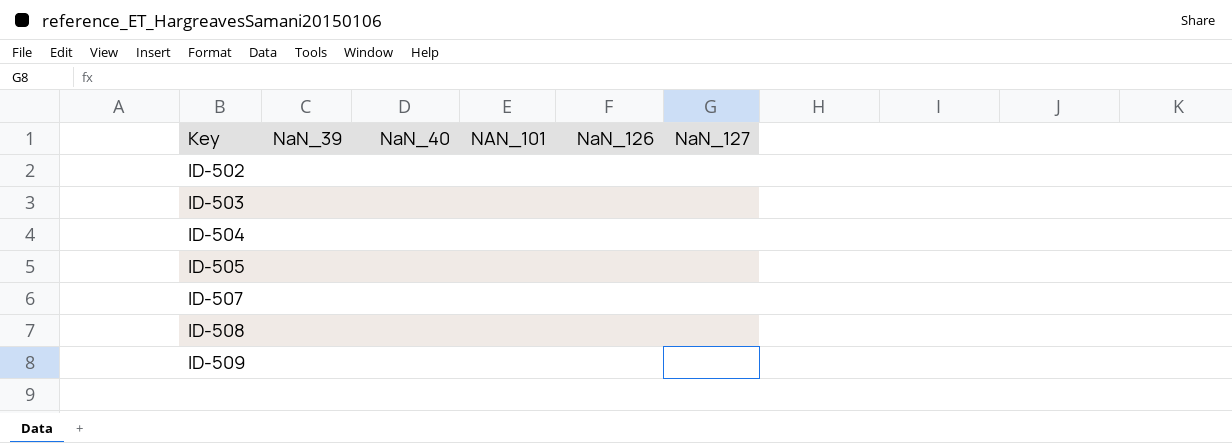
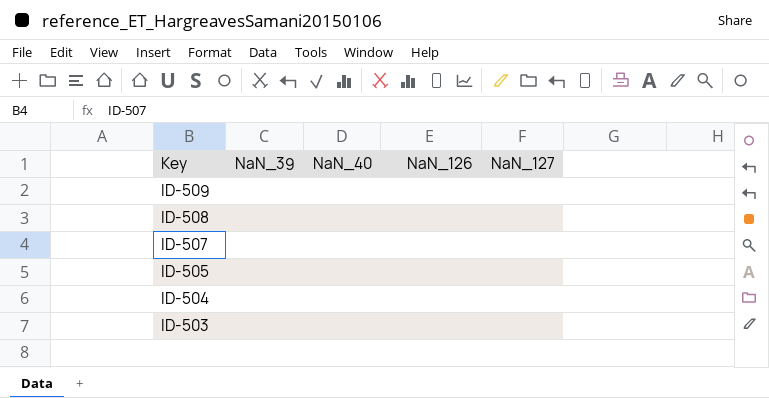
row order: Key ascending -> Key descending
column NAN_101 | position: 4 -> none
row ID-502: none | none | none | none | none -> none

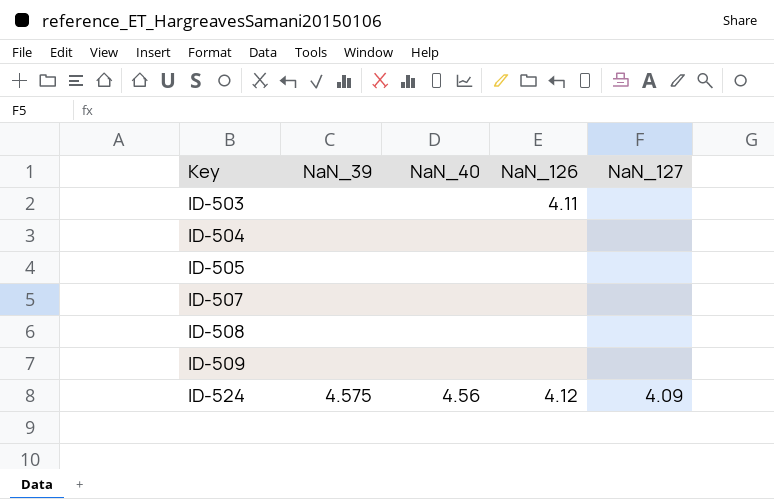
row order: Key descending -> Key ascending
ID-503 | NaN_126: none -> 4.11
row ID-524: none -> 4.575 | 4.56 | 4.12 | 4.09

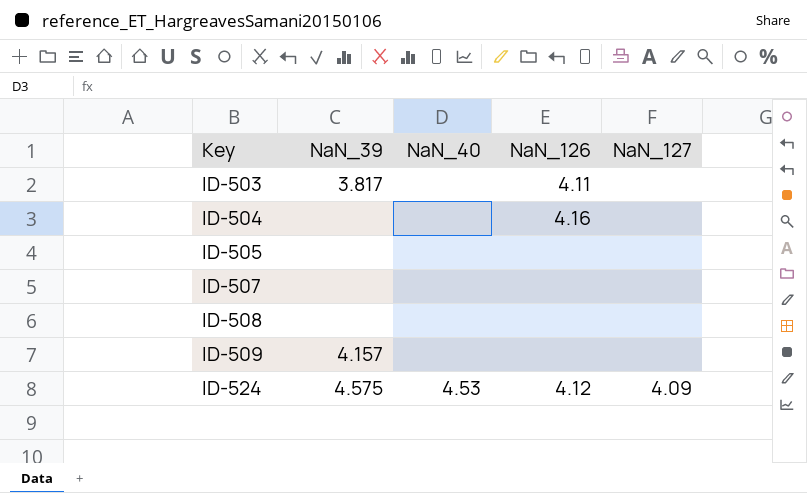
ID-503 | NaN_39: none -> 3.817
ID-504 | NaN_126: none -> 4.16
ID-509 | NaN_39: none -> 4.157
ID-524 | NaN_40: 4.56 -> 4.53

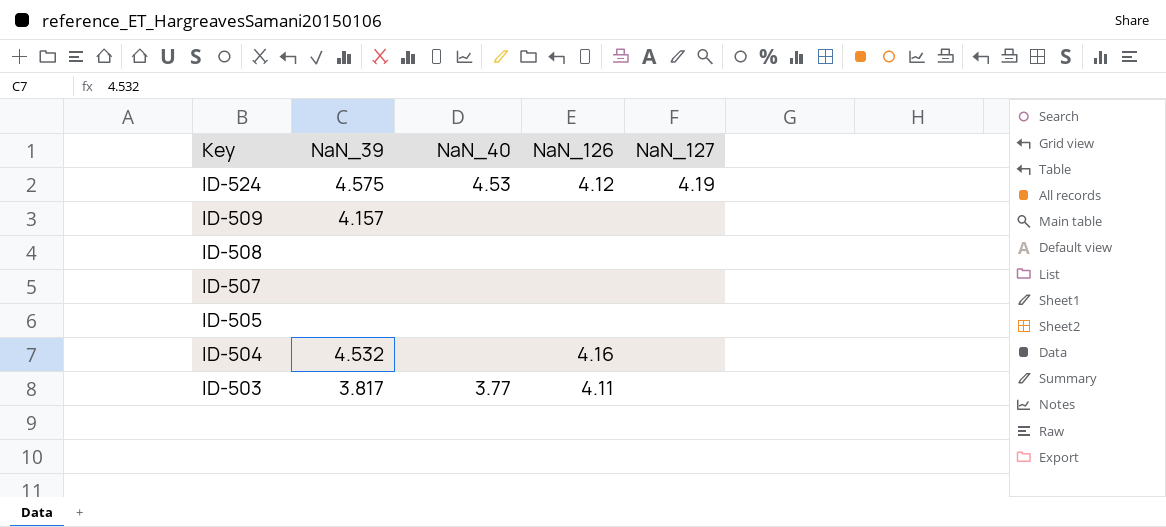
row order: Key ascending -> Key descending
ID-524 | NaN_127: 4.09 -> 4.19
ID-504 | NaN_39: none -> 4.532
ID-503 | NaN_40: none -> 3.77

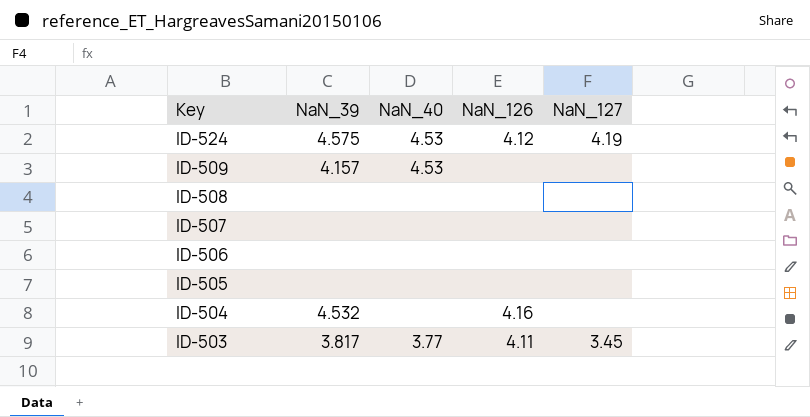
ID-509 | NaN_40: none -> 4.53
row ID-506: none -> none | none | none | none
ID-503 | NaN_127: none -> 3.45

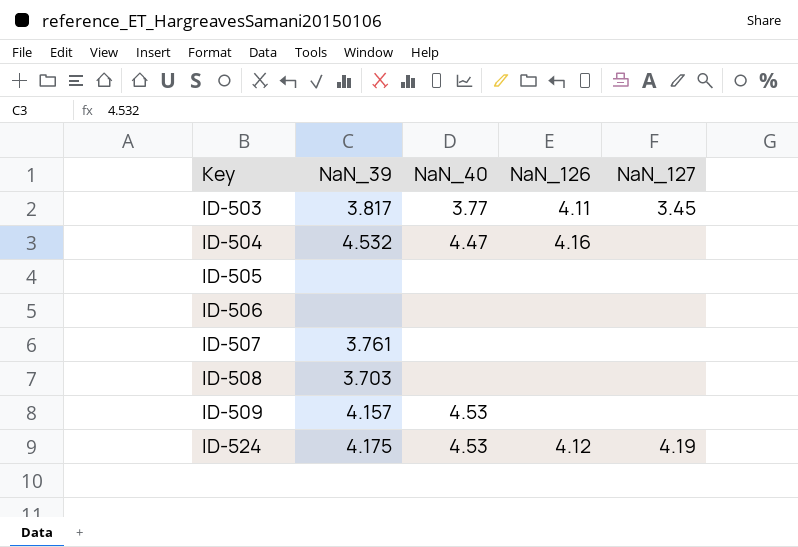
row order: Key descending -> Key ascending
ID-504 | NaN_40: none -> 4.47
ID-507 | NaN_39: none -> 3.761
ID-508 | NaN_39: none -> 3.703
ID-524 | NaN_39: 4.575 -> 4.175

